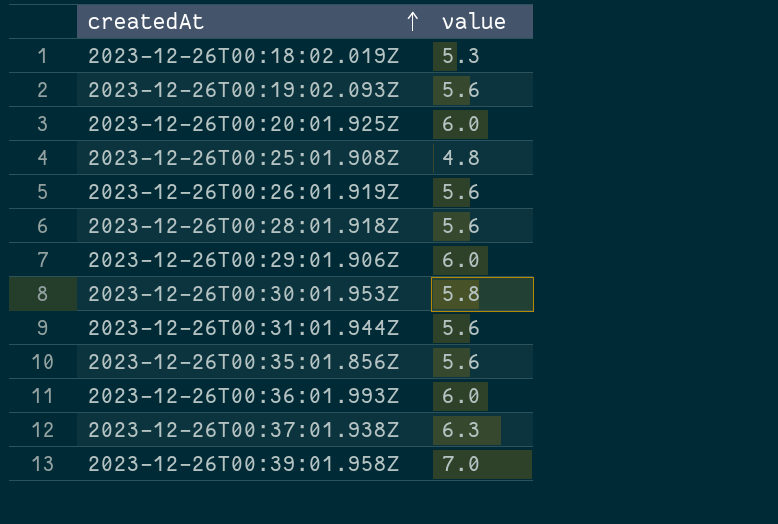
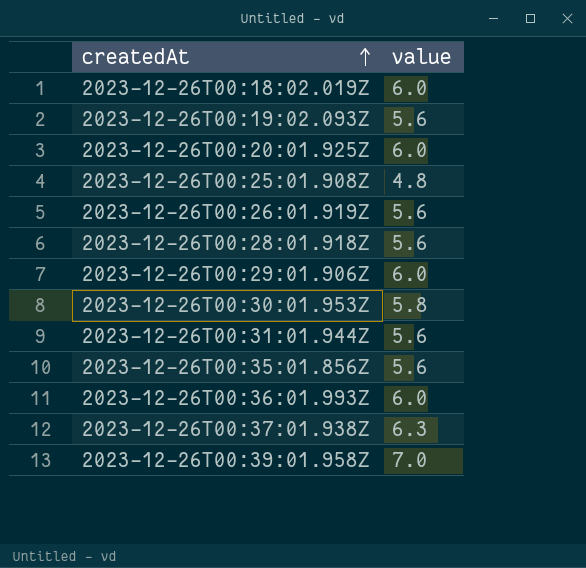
2023-12-26T00:18:02.019Z | value: 5.3 -> 6.0

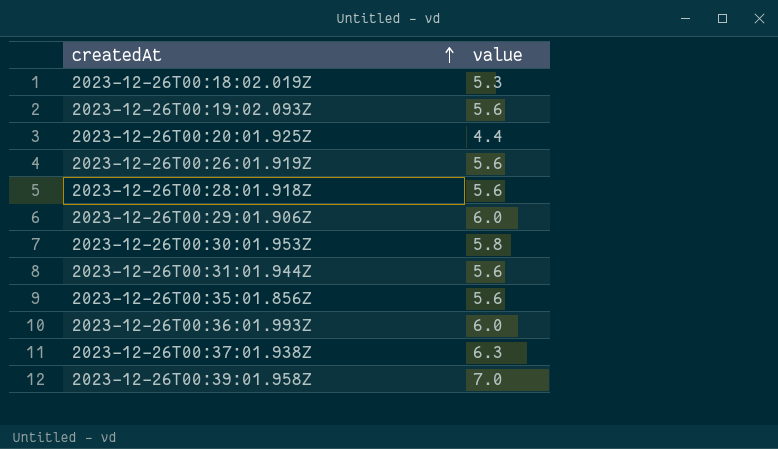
row 2023-12-26T00:25:01.908Z: 4.8 -> none
2023-12-26T00:18:02.019Z | value: 6.0 -> 5.3
2023-12-26T00:20:01.925Z | value: 6.0 -> 4.4

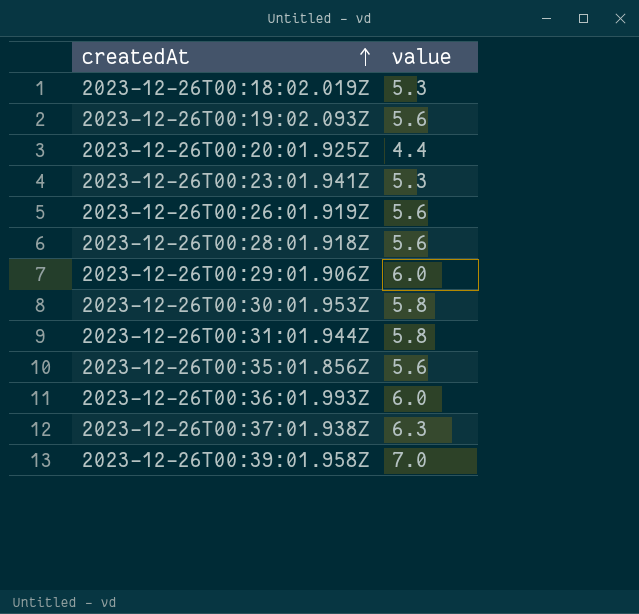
row 2023-12-26T00:23:01.941Z: none -> 5.3
2023-12-26T00:31:01.944Z | value: 5.6 -> 5.8

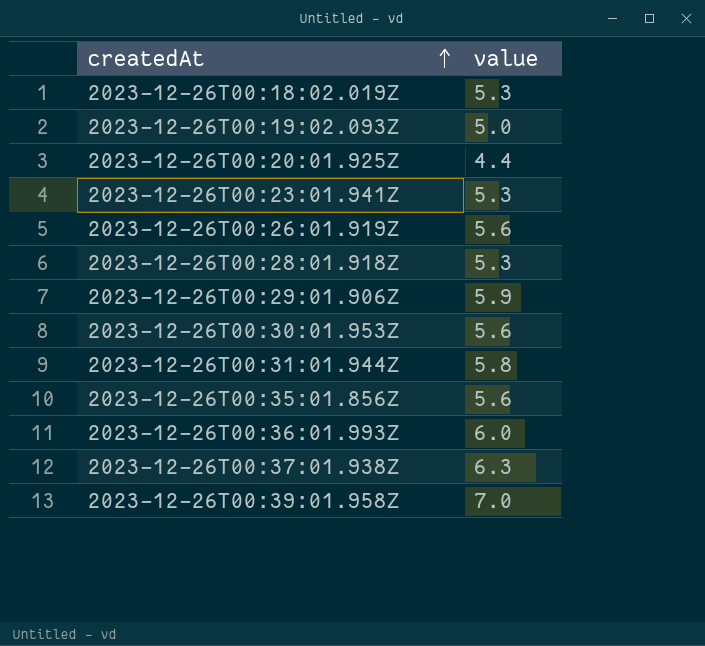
2023-12-26T00:19:02.093Z | value: 5.6 -> 5.0
2023-12-26T00:28:01.918Z | value: 5.6 -> 5.3
2023-12-26T00:29:01.906Z | value: 6.0 -> 5.9
2023-12-26T00:30:01.953Z | value: 5.8 -> 5.6

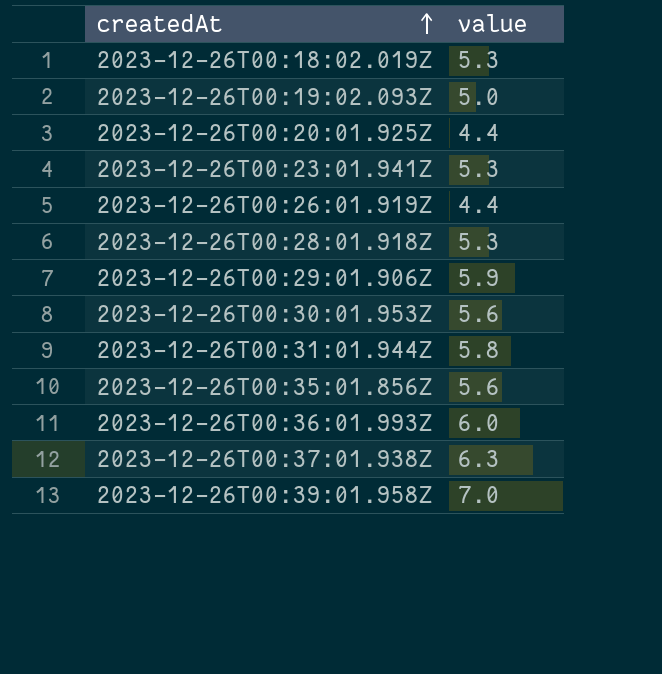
2023-12-26T00:26:01.919Z | value: 5.6 -> 4.4

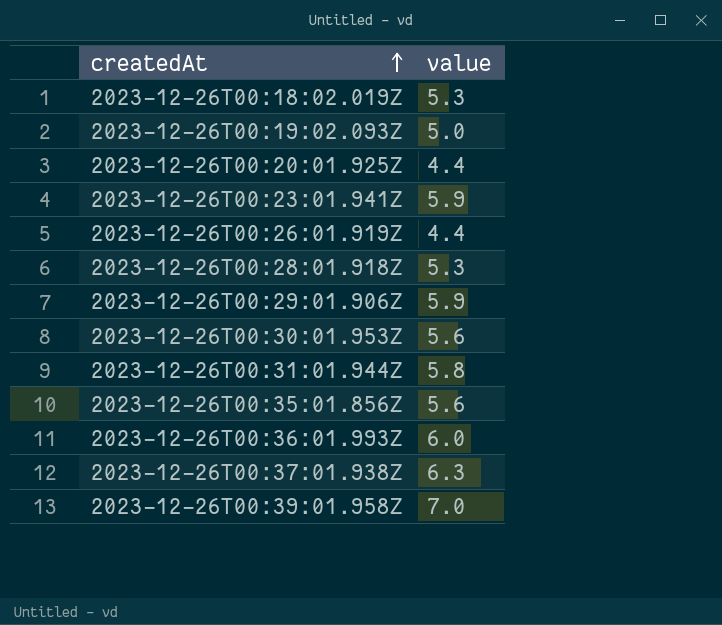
2023-12-26T00:23:01.941Z | value: 5.3 -> 5.9

